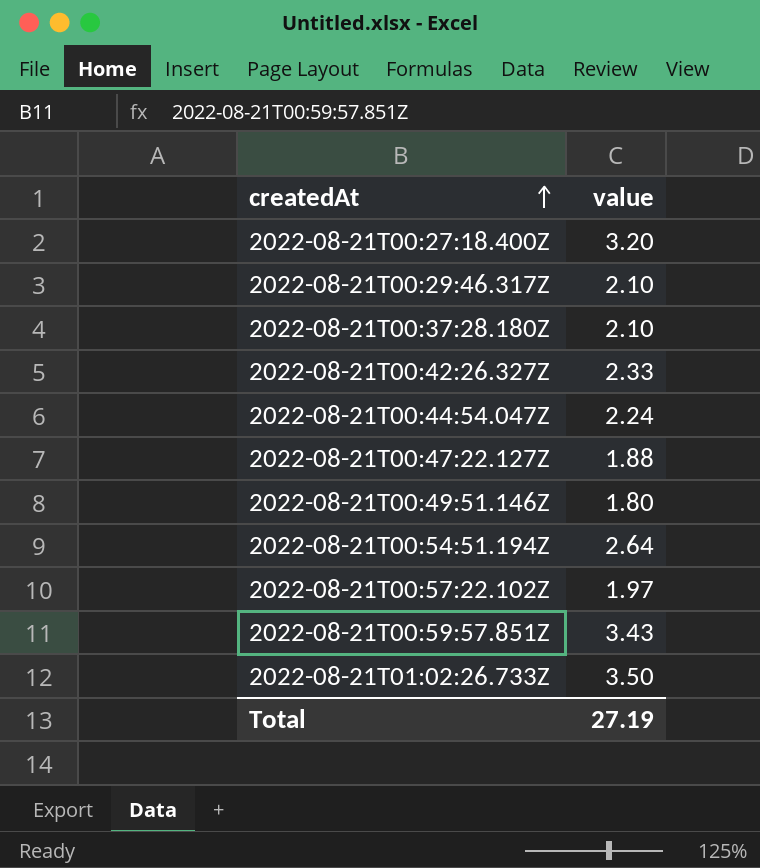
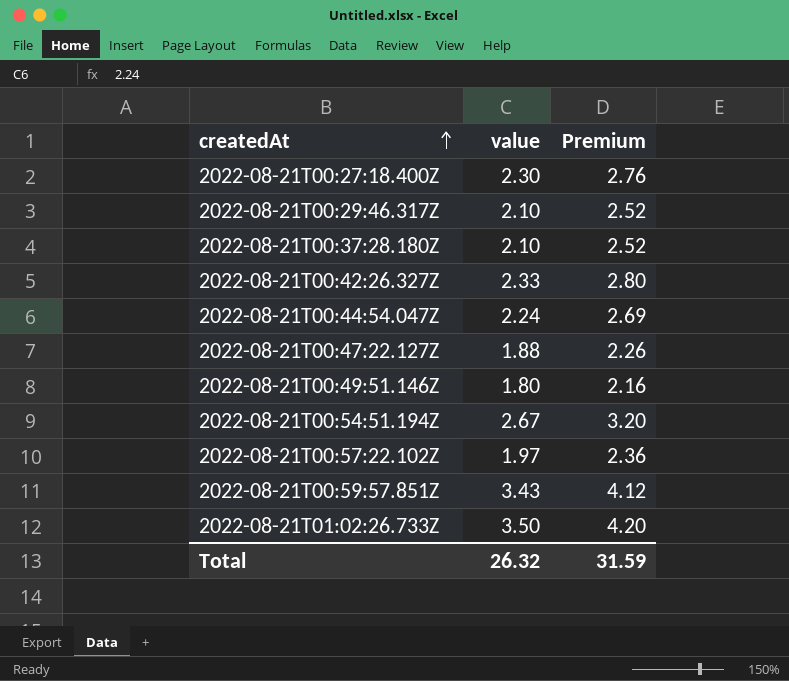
column Premium | formula: none -> [value] * 1.2
2022-08-21T00:27:18.400Z | value: 3.20 -> 2.30
2022-08-21T00:54:51.194Z | value: 2.64 -> 2.67
Total | value: 27.19 -> 26.32

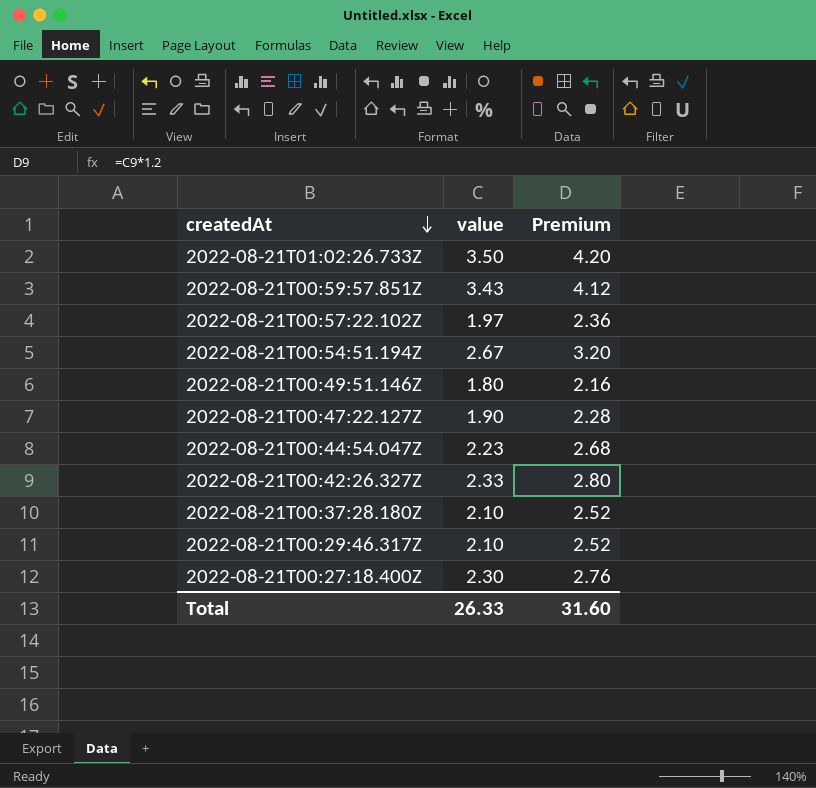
row order: createdAt ascending -> createdAt descending
2022-08-21T00:47:22.127Z | value: 1.88 -> 1.90
2022-08-21T00:47:22.127Z | Premium: 2.26 -> 2.28
2022-08-21T00:44:54.047Z | value: 2.24 -> 2.23
2022-08-21T00:44:54.047Z | Premium: 2.69 -> 2.68
Total | value: 26.32 -> 26.33
Total | Premium: 31.59 -> 31.60

